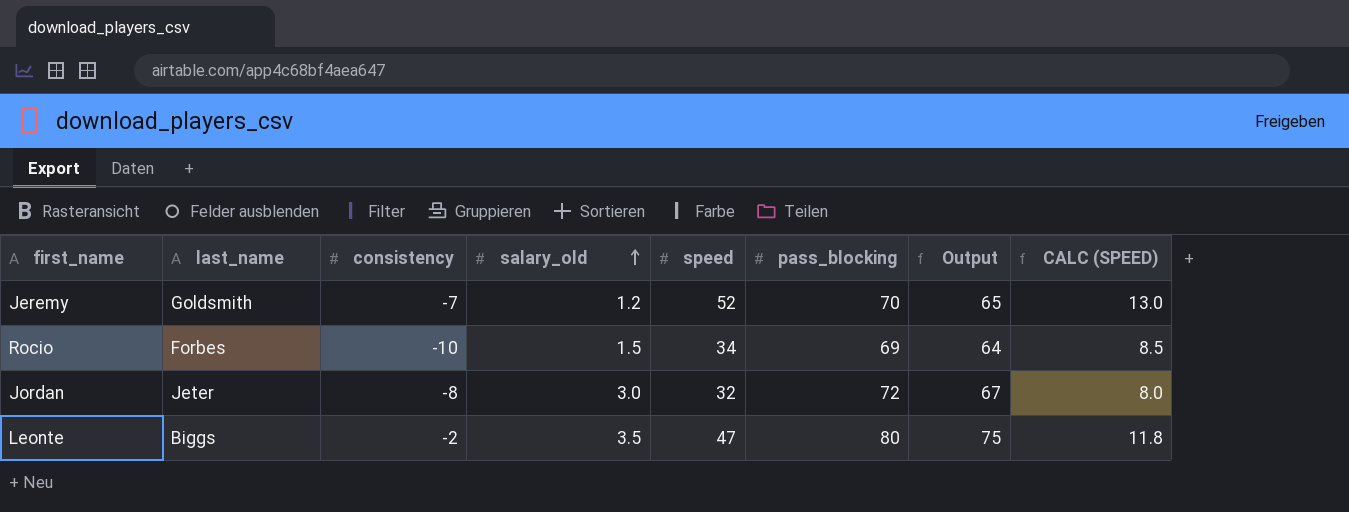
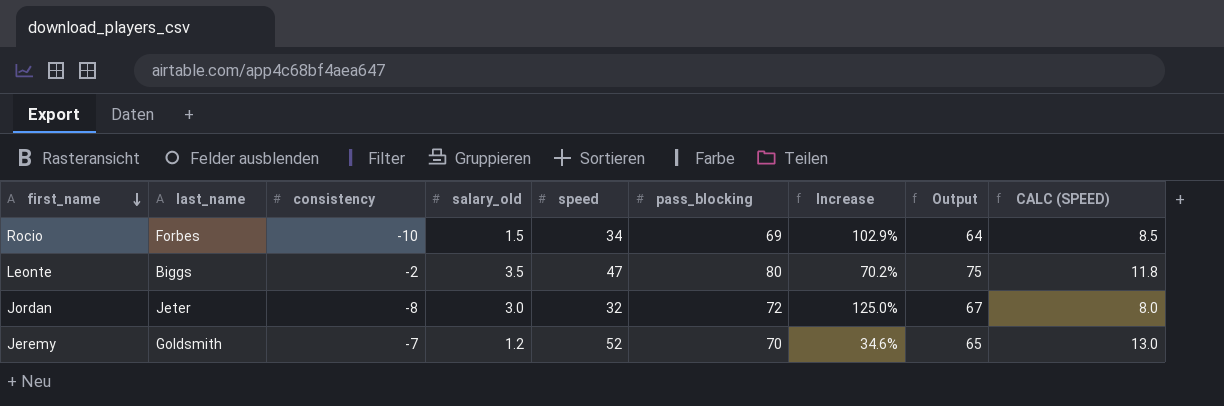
row order: salary_old ascending -> first_name descending
column Increase | formula: none -> ([pass_blocking] - [speed]) / [speed]

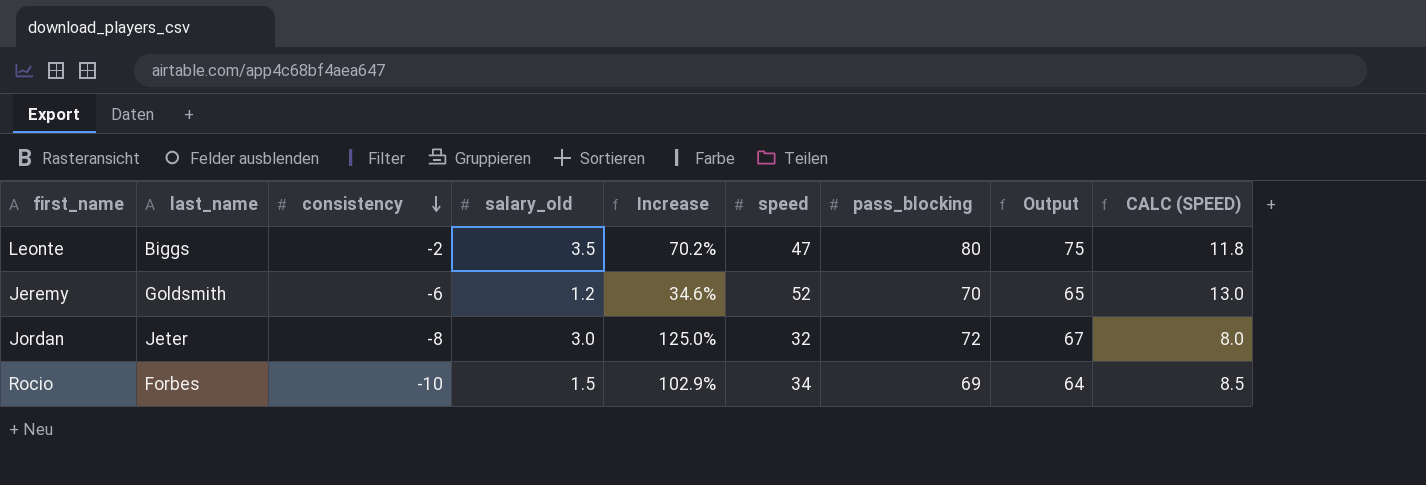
row order: first_name descending -> consistency descending
column Increase | position: 7 -> 5
Jeremy | consistency: -7 -> -6

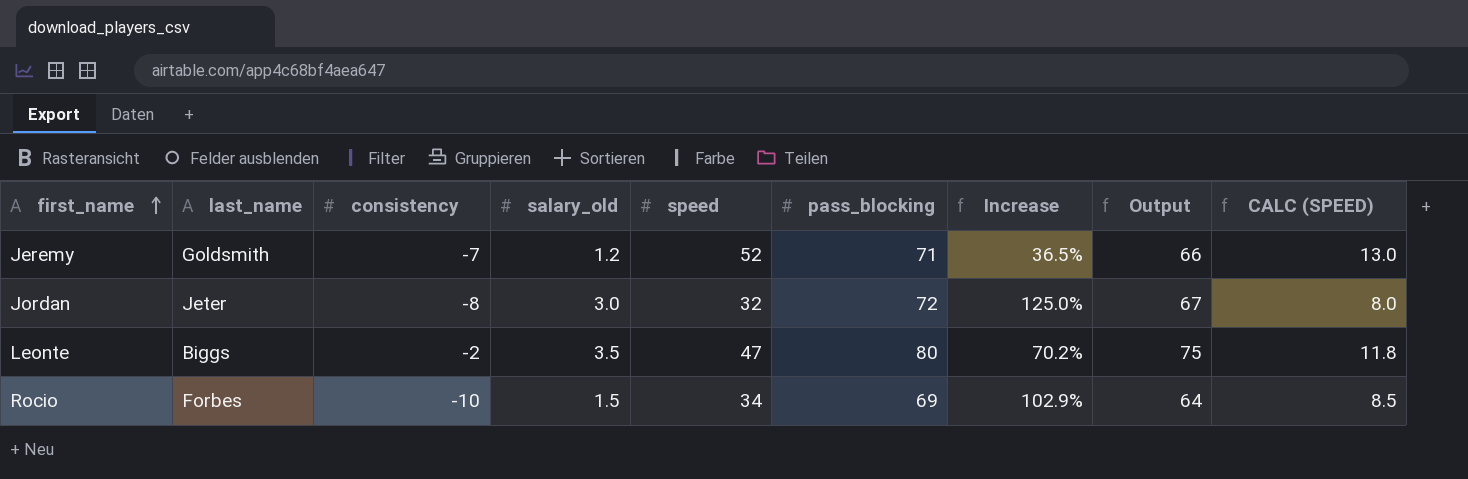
row order: consistency descending -> first_name ascending
column Increase | position: 5 -> 7
Jeremy | consistency: -6 -> -7
Jeremy | pass_blocking: 70 -> 71
Jeremy | Increase: 34.6% -> 36.5%
Jeremy | Output: 65 -> 66

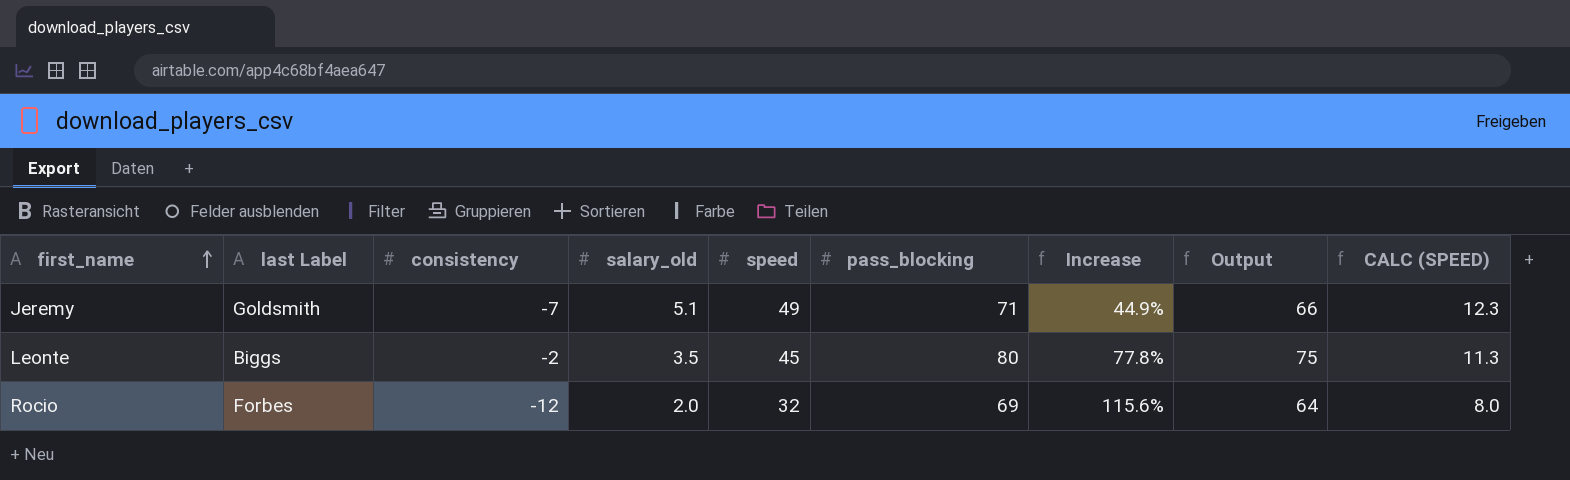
column name: last_name -> last Label
row Jordan: Jeter | -8 | 3.0 | 32 | 72 | 125.0% | 67 | 8.0 -> none
Jeremy | salary_old: 1.2 -> 5.1
Jeremy | speed: 52 -> 49
Jeremy | Increase: 36.5% -> 44.9%
Jeremy | CALC (SPEED): 13.0 -> 12.3
Leonte | speed: 47 -> 45
Leonte | Increase: 70.2% -> 77.8%
Leonte | CALC (SPEED): 11.8 -> 11.3
Rocio | consistency: -10 -> -12
Rocio | salary_old: 1.5 -> 2.0
Rocio | speed: 34 -> 32
Rocio | Increase: 102.9% -> 115.6%
Rocio | CALC (SPEED): 8.5 -> 8.0

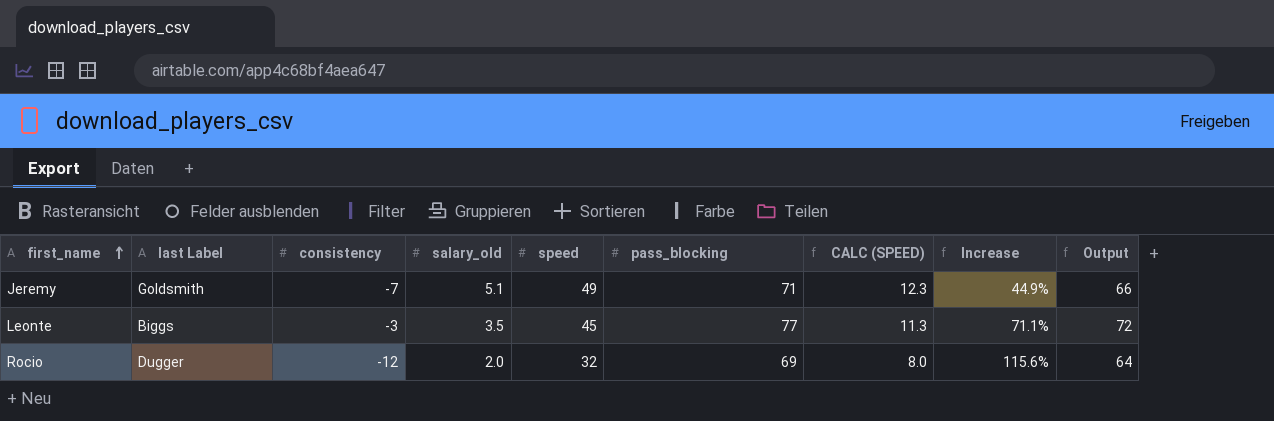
column CALC (SPEED) | position: 9 -> 7
Leonte | consistency: -2 -> -3
Leonte | pass_blocking: 80 -> 77
Leonte | Increase: 77.8% -> 71.1%
Leonte | Output: 75 -> 72
Rocio | last Label: Forbes -> Dugger

